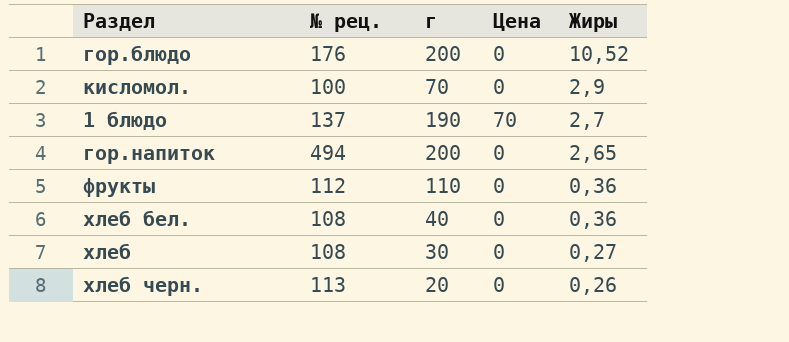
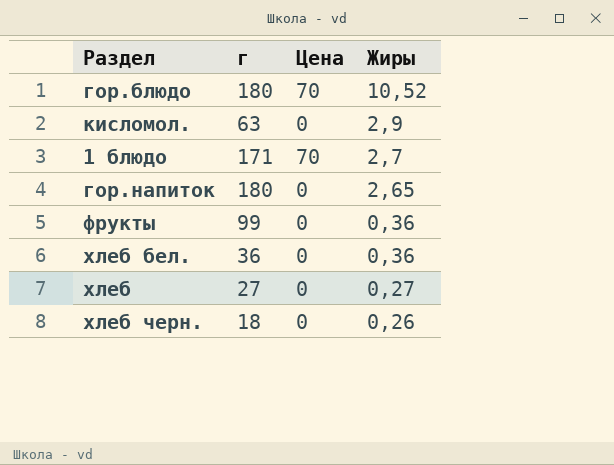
column № рец. | position: 2 -> none
гор.блюдо | г: 200 -> 180
гор.блюдо | Цена: 0 -> 70
кисломол. | г: 70 -> 63
1 блюдо | г: 190 -> 171
гор.напиток | г: 200 -> 180
фрукты | г: 110 -> 99
хлеб бел. | г: 40 -> 36
хлеб | г: 30 -> 27
хлеб черн. | г: 20 -> 18

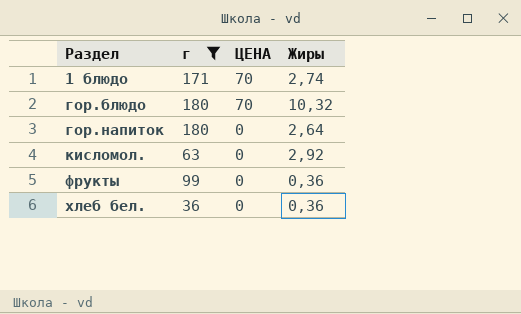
filter: none -> г >= 36
row order: Жиры descending -> Раздел ascending
column name: Цена -> ЦЕНА
1 блюдо | Жиры: 2,7 -> 2,74
гор.блюдо | Жиры: 10,52 -> 10,32
гор.напиток | Жиры: 2,65 -> 2,64
кисломол. | Жиры: 2,9 -> 2,92

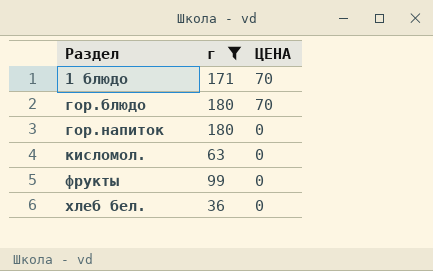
column Жиры | position: 4 -> none

